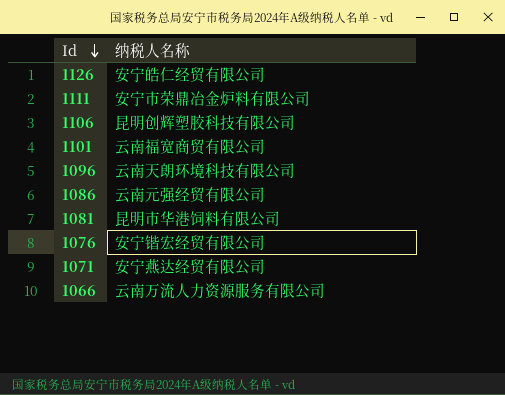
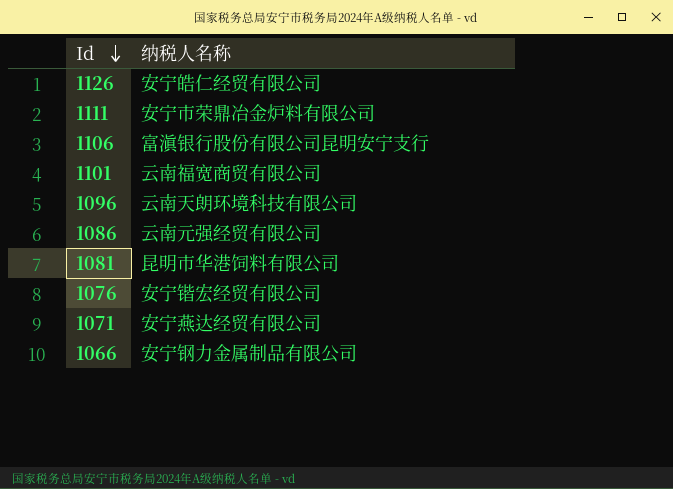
1106 | 纳税人名称: 昆明创辉塑胶科技有限公司 -> 富滇银行股份有限公司昆明安宁支行
1066 | 纳税人名称: 云南万流人力资源服务有限公司 -> 安宁钢力金属制品有限公司

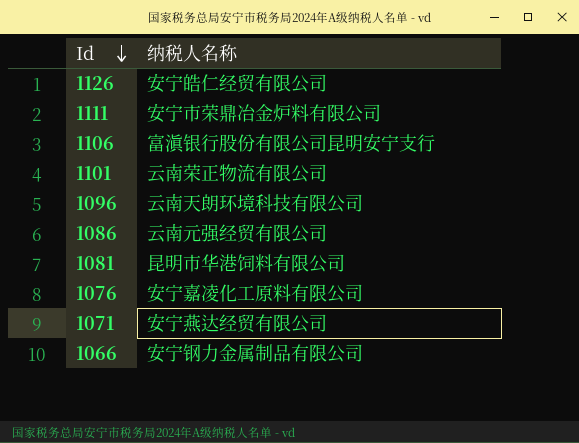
1101 | 纳税人名称: 云南福宽商贸有限公司 -> 云南荣正物流有限公司
1076 | 纳税人名称: 安宁锴宏经贸有限公司 -> 安宁嘉凌化工原料有限公司

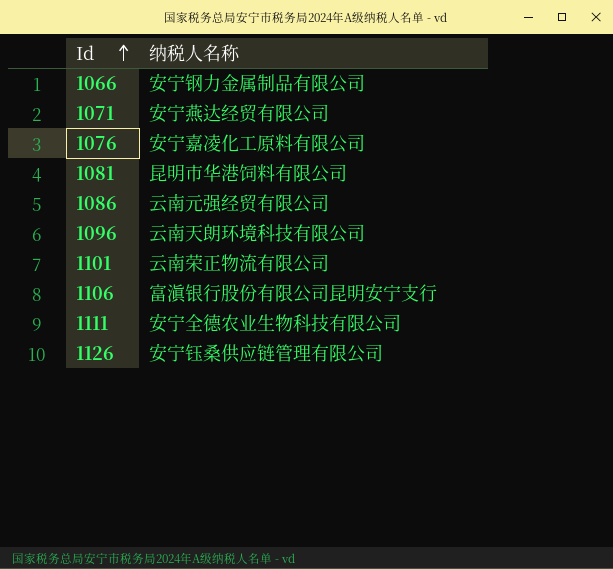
row order: Id descending -> Id ascending
1111 | 纳税人名称: 安宁市荣鼎冶金炉料有限公司 -> 安宁全德农业生物科技有限公司
1126 | 纳税人名称: 安宁皓仁经贸有限公司 -> 安宁钰桑供应链管理有限公司

